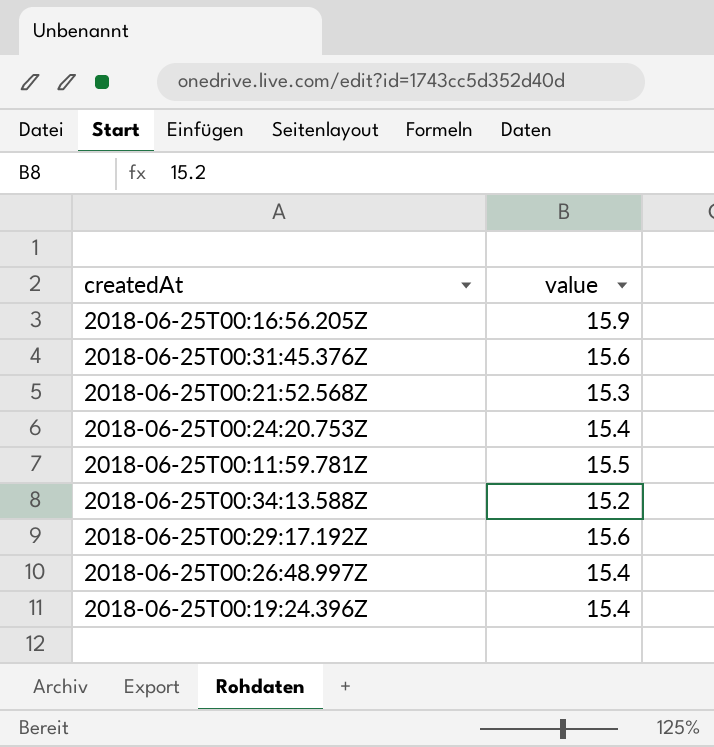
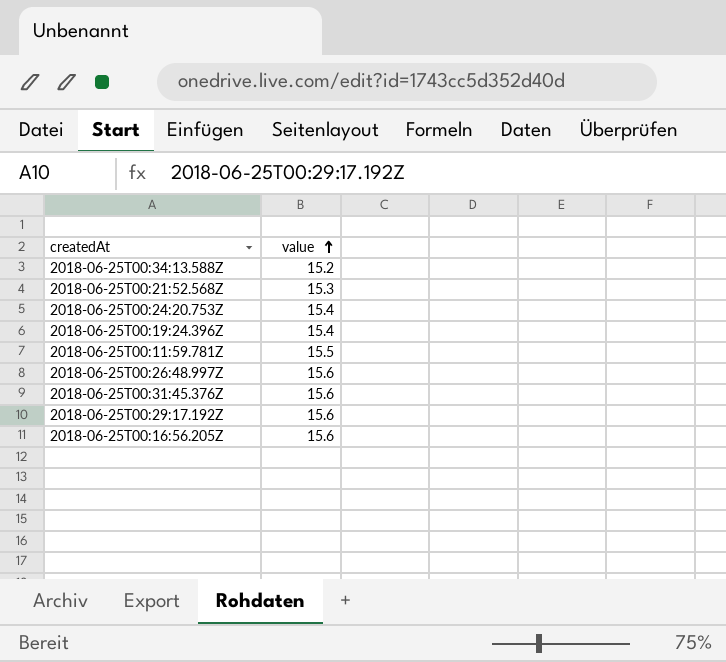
row order: none -> value ascending
2018-06-25T00:26:48.997Z | value: 15.4 -> 15.6
2018-06-25T00:16:56.205Z | value: 15.9 -> 15.6

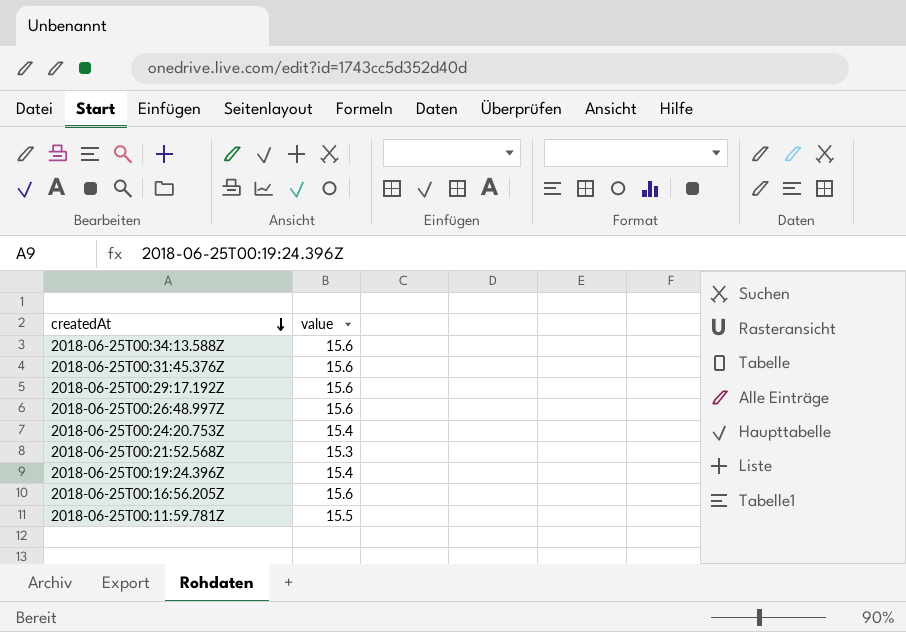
row order: value ascending -> createdAt descending
2018-06-25T00:34:13.588Z | value: 15.2 -> 15.6

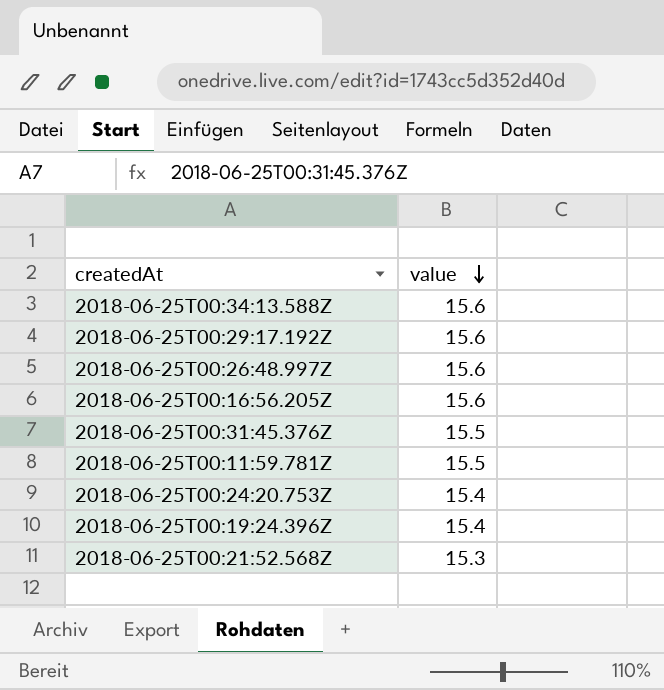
row order: createdAt descending -> value descending
2018-06-25T00:31:45.376Z | value: 15.6 -> 15.5

